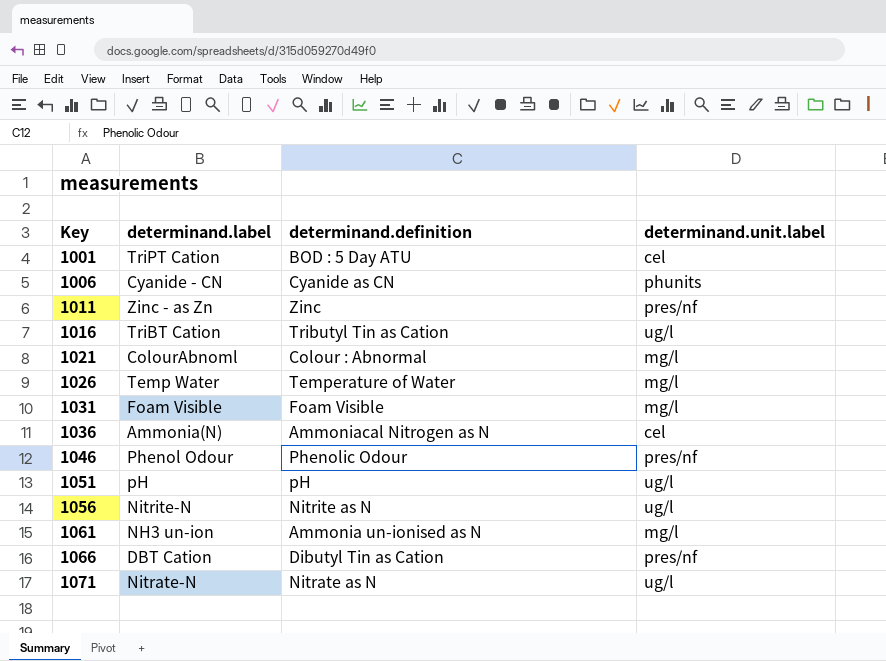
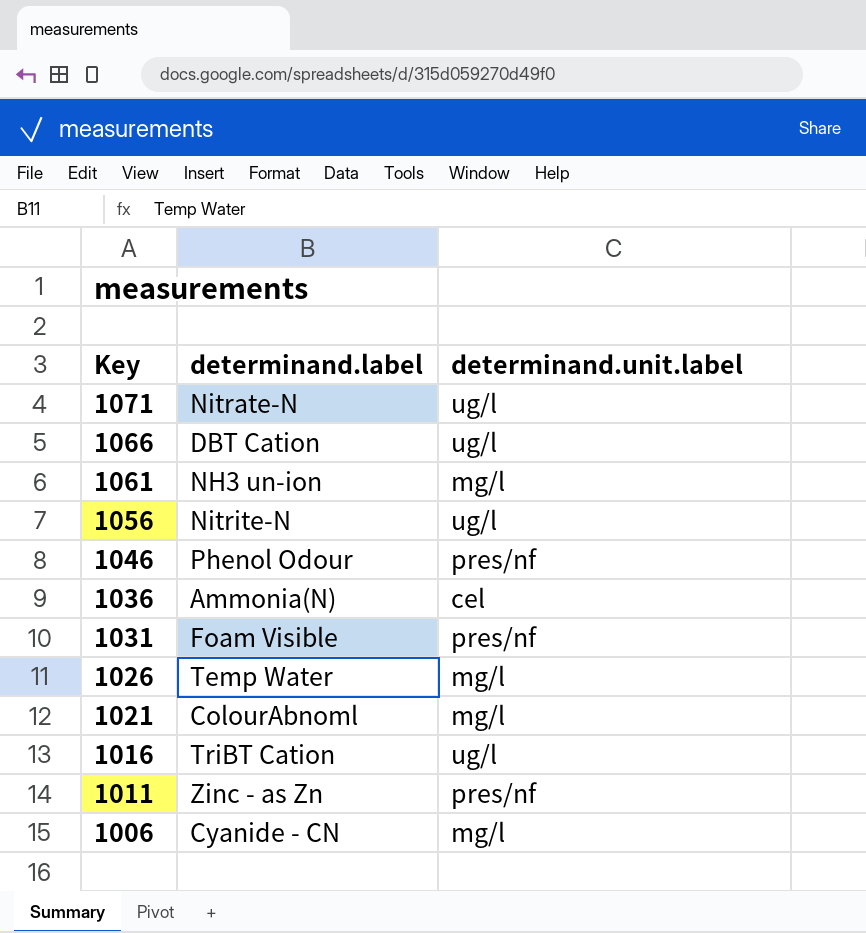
row order: Key ascending -> Key descending
column determinand.definition | position: 3 -> none
row 1001: TriPT Cation | BOD : 5 Day ATU | cel -> none
row 1051: pH | pH | ug/l -> none
1066 | determinand.unit.label: pres/nf -> ug/l
1031 | determinand.unit.label: mg/l -> pres/nf
1006 | determinand.unit.label: phunits -> mg/l

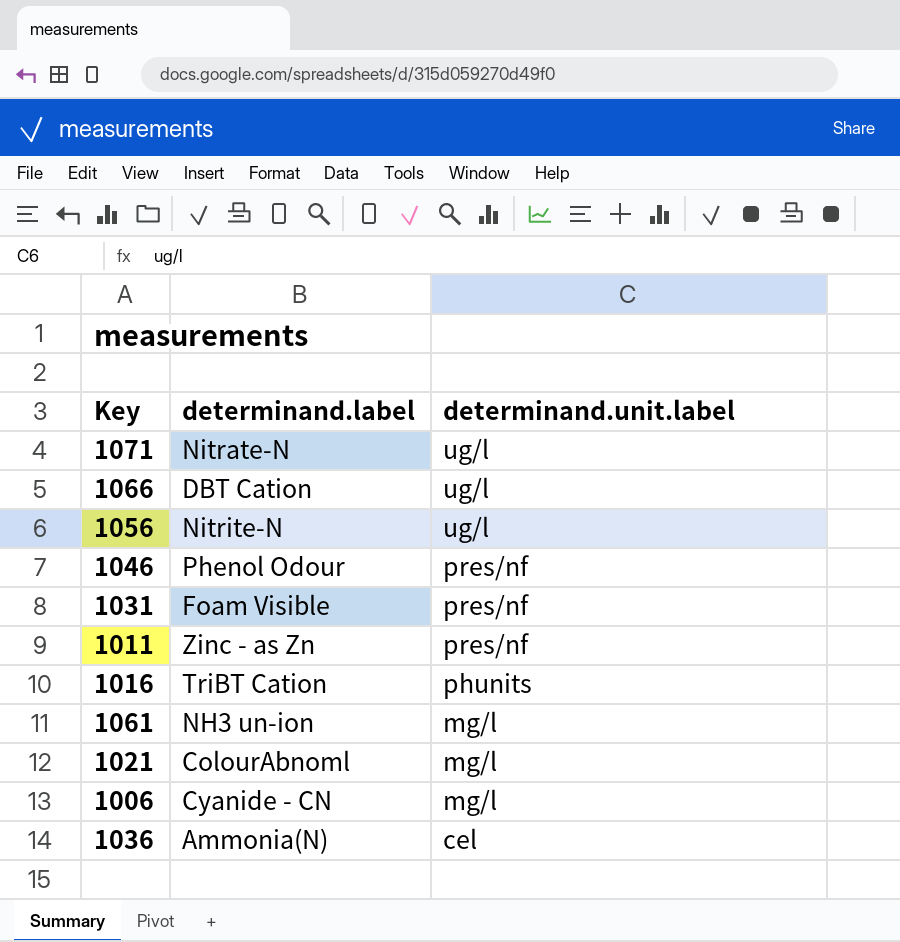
row order: Key descending -> determinand.unit.label descending
row 1026: Temp Water | mg/l -> none
1016 | determinand.unit.label: ug/l -> phunits

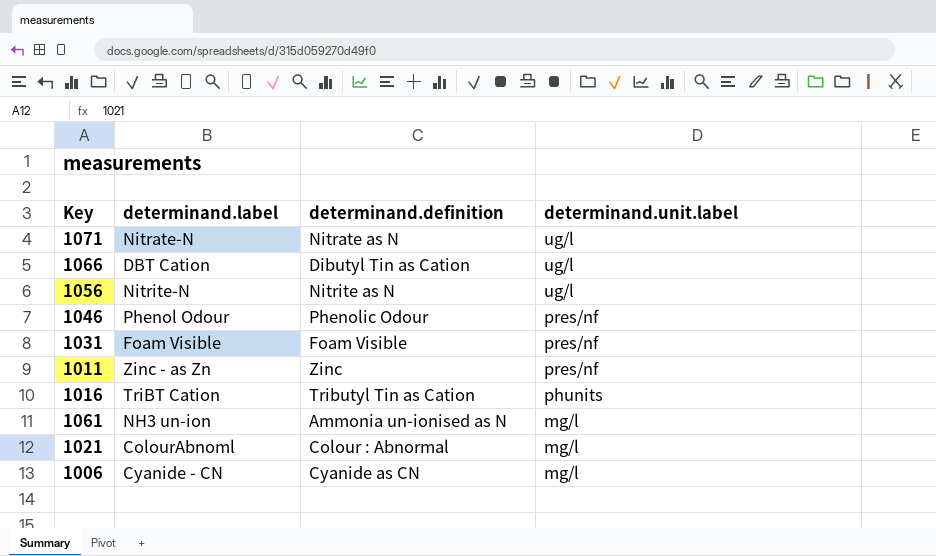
column determinand.definition | position: none -> 3
row 1036: Ammonia(N) | cel -> none

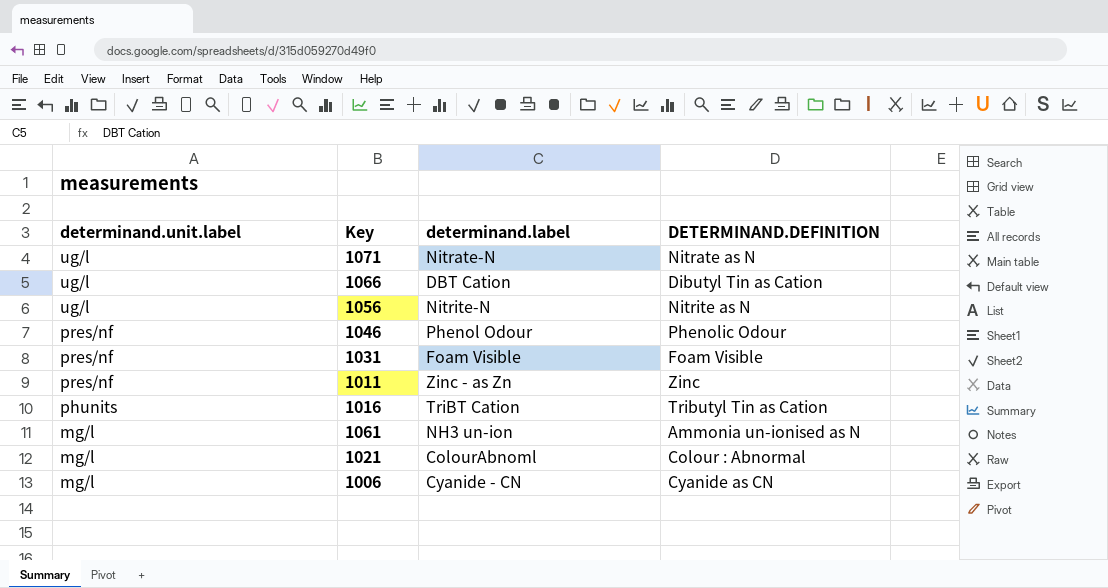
column determinand.unit.label | position: 4 -> 1
column name: determinand.definition -> DETERMINAND.DEFINITION

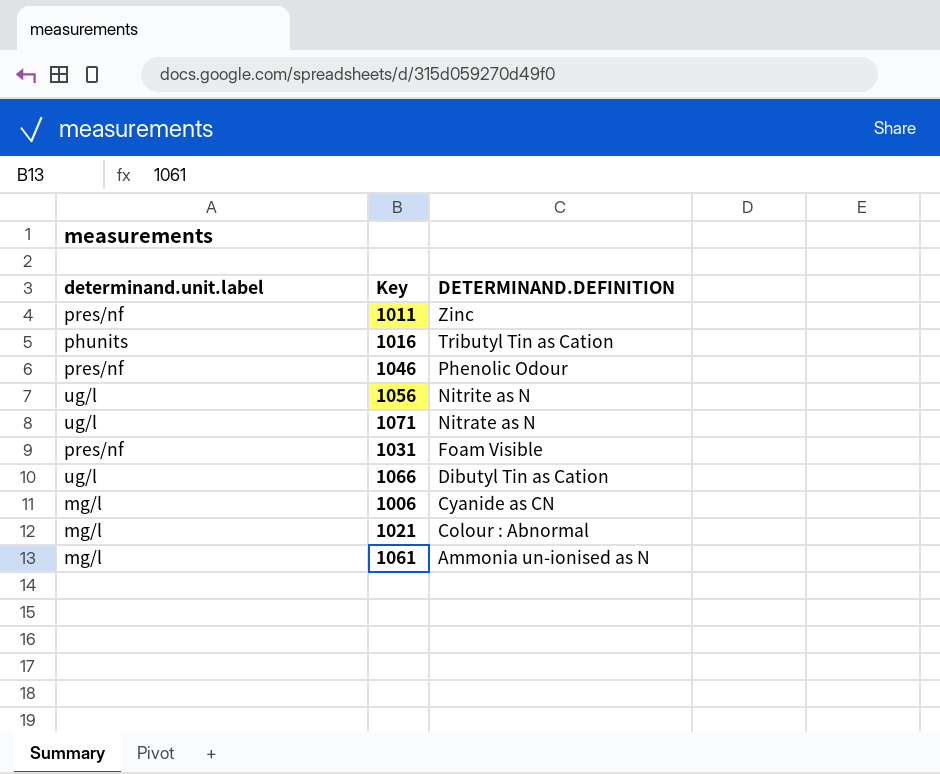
row order: determinand.unit.label descending -> DETERMINAND.DEFINITION descending
column determinand.label | position: 3 -> none

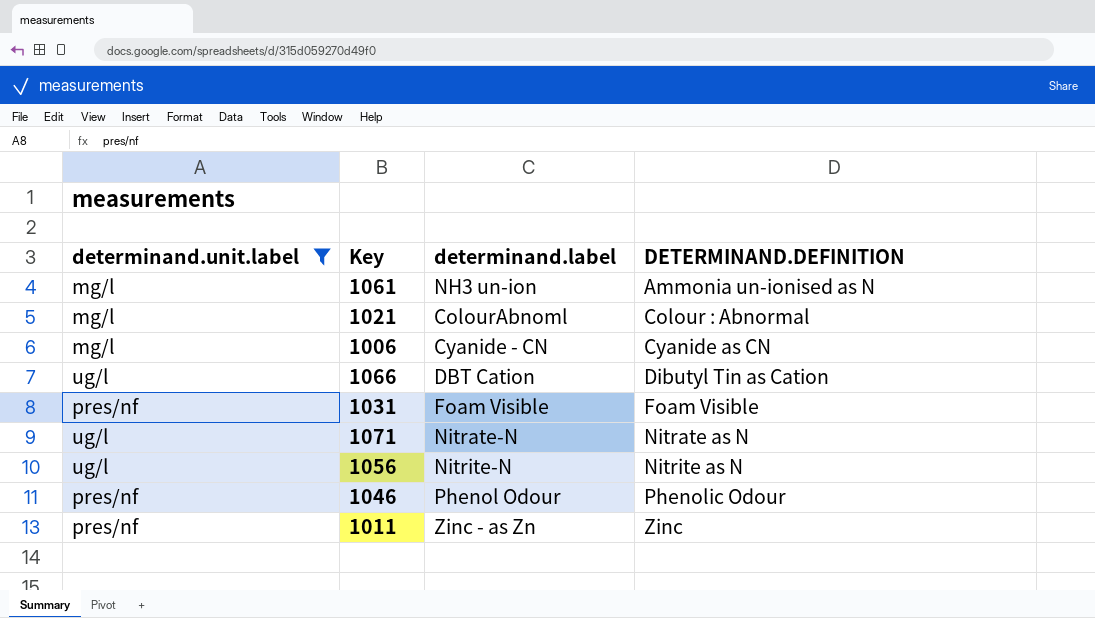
filter: none -> determinand.unit.label != phunits
row order: DETERMINAND.DEFINITION descending -> DETERMINAND.DEFINITION ascending
column determinand.label | position: none -> 3

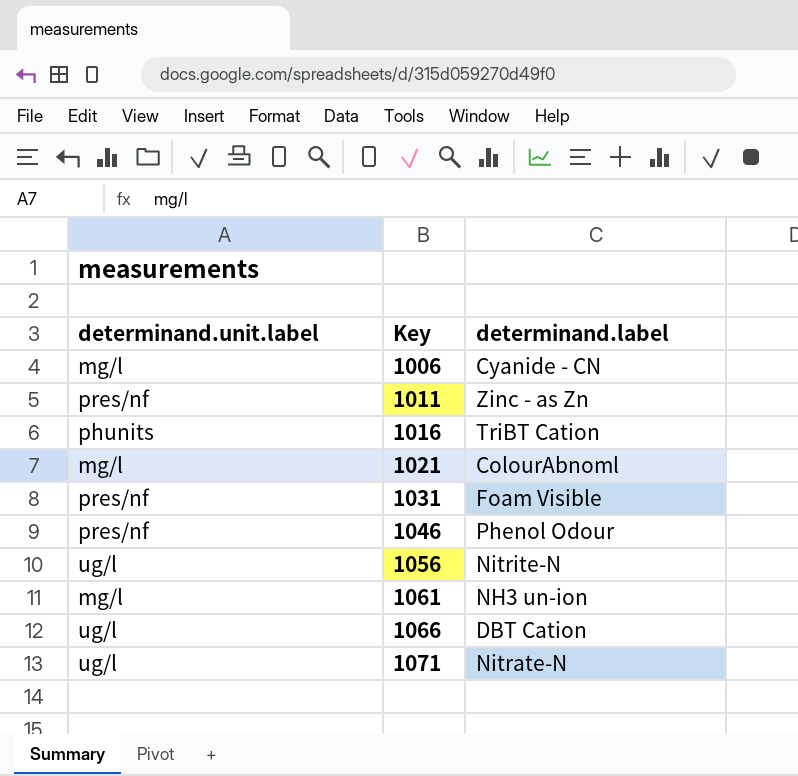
filter: determinand.unit.label != phunits -> none
row order: DETERMINAND.DEFINITION ascending -> Key ascending
column DETERMINAND.DEFINITION | position: 4 -> none

